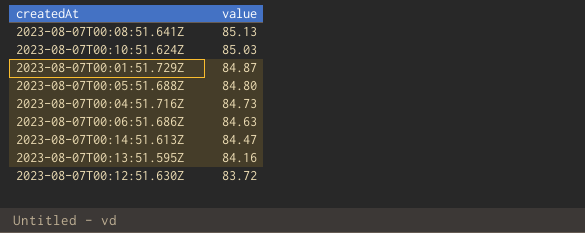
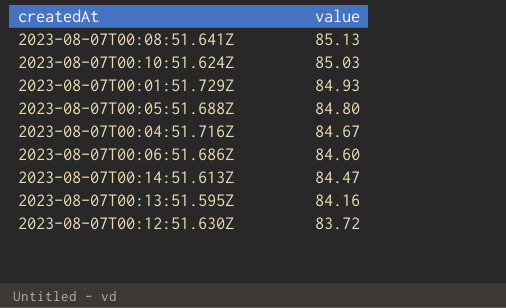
2023-08-07T00:01:51.729Z | value: 84.87 -> 84.93
2023-08-07T00:04:51.716Z | value: 84.73 -> 84.67
2023-08-07T00:06:51.686Z | value: 84.63 -> 84.60

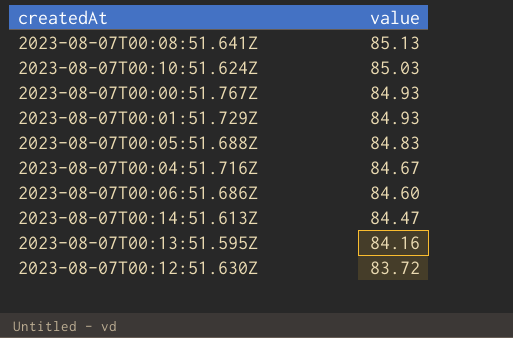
row 2023-08-07T00:00:51.767Z: none -> 84.93
2023-08-07T00:05:51.688Z | value: 84.80 -> 84.83

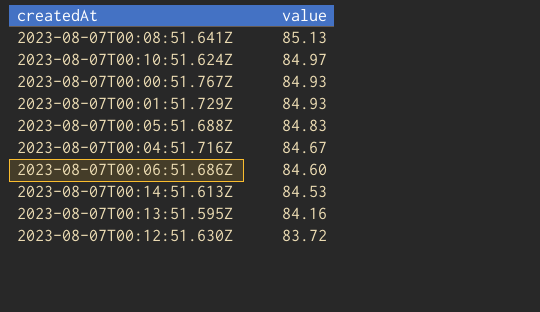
2023-08-07T00:10:51.624Z | value: 85.03 -> 84.97
2023-08-07T00:14:51.613Z | value: 84.47 -> 84.53

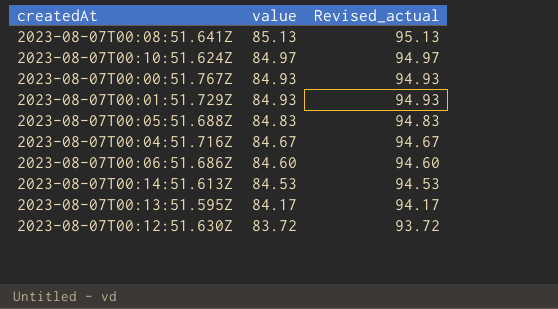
column Revised_actual | formula: none -> [value] + 10
2023-08-07T00:13:51.595Z | value: 84.16 -> 84.17

